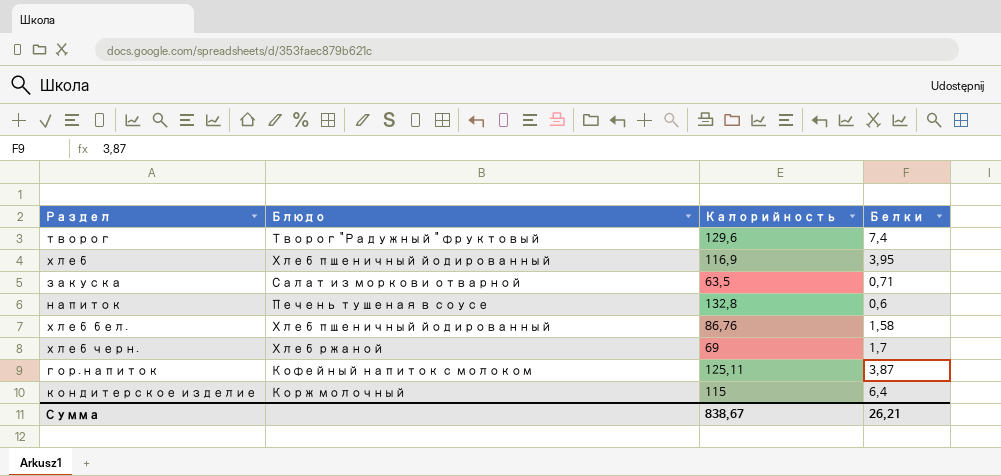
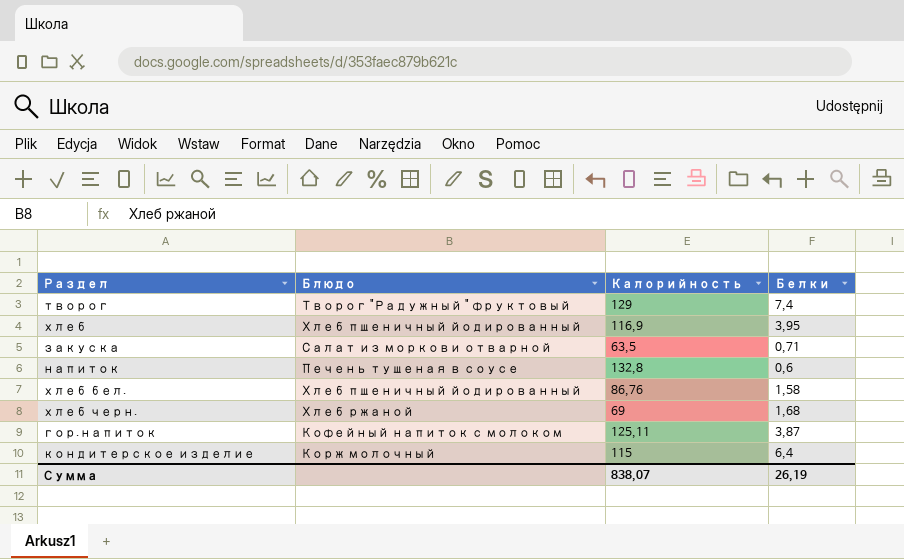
творог | Калорийность: 129,6 -> 129
хлеб черн. | Белки: 1,7 -> 1,68
Сумма | Калорийность: 838,67 -> 838,07
Сумма | Белки: 26,21 -> 26,19

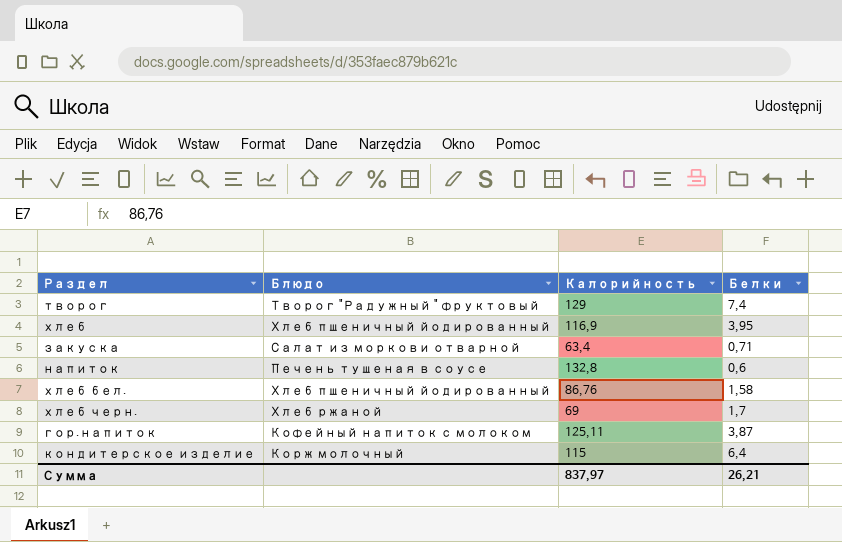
закуска | Калорийность: 63,5 -> 63,4
хлеб черн. | Белки: 1,68 -> 1,7
Сумма | Калорийность: 838,07 -> 837,97
Сумма | Белки: 26,19 -> 26,21

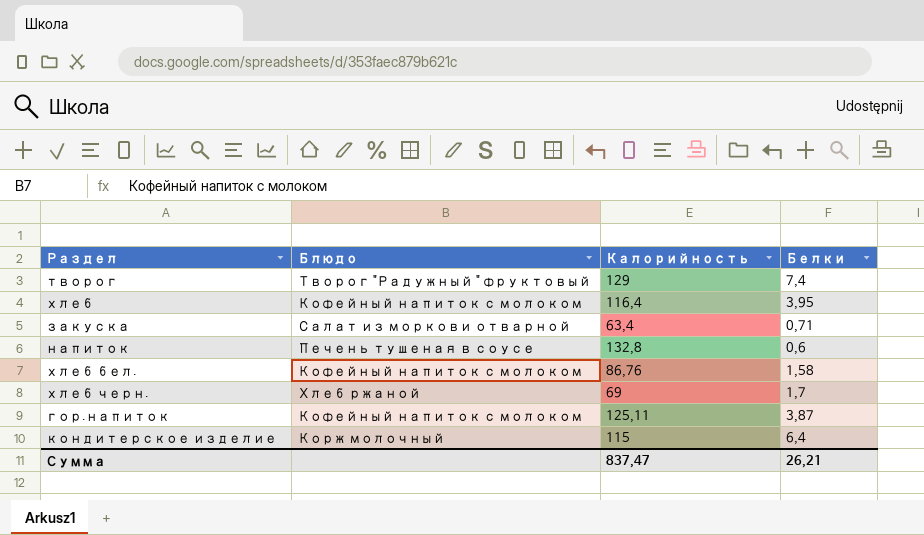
хлеб | Блюдо: Хлеб пшеничный йодированный -> Кофейный напиток с молоком
хлеб | Калорийность: 116,9 -> 116,4
хлеб бел. | Блюдо: Хлеб пшеничный йодированный -> Кофейный напиток с молоком
Сумма | Калорийность: 837,97 -> 837,47

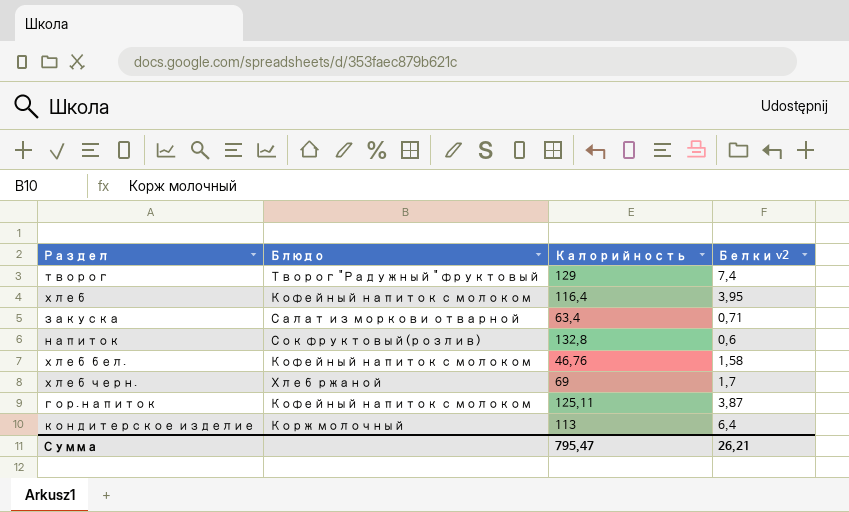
column name: Белки -> Белки v2
напиток | Блюдо: Печень тушеная в соусе -> Сок фруктовый(розлив)
хлеб бел. | Калорийность: 86,76 -> 46,76
кондитерское изделие | Калорийность: 115 -> 113
Сумма | Калорийность: 837,47 -> 795,47

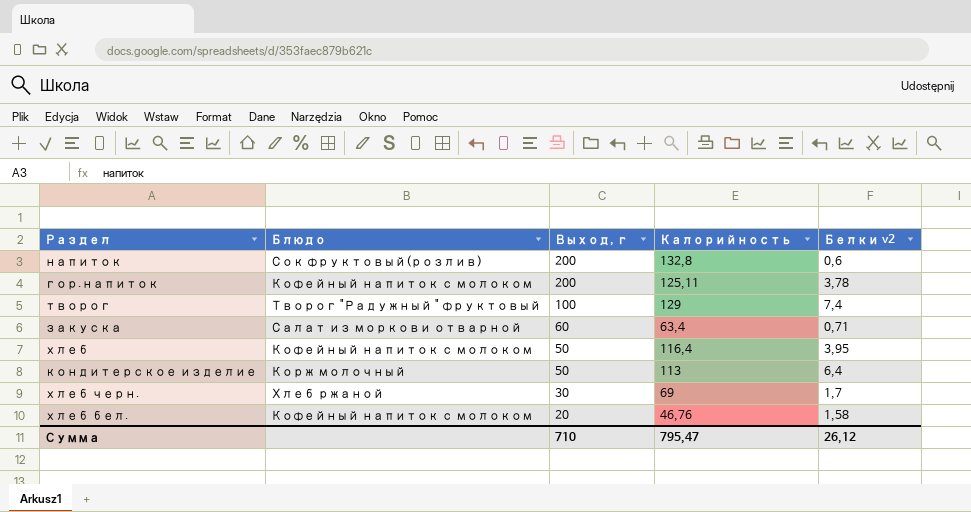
row order: none -> Выход, г descending
column Выход, г | position: none -> 3
гор.напиток | Белки v2: 3,87 -> 3,78
Сумма | Белки v2: 26,21 -> 26,12

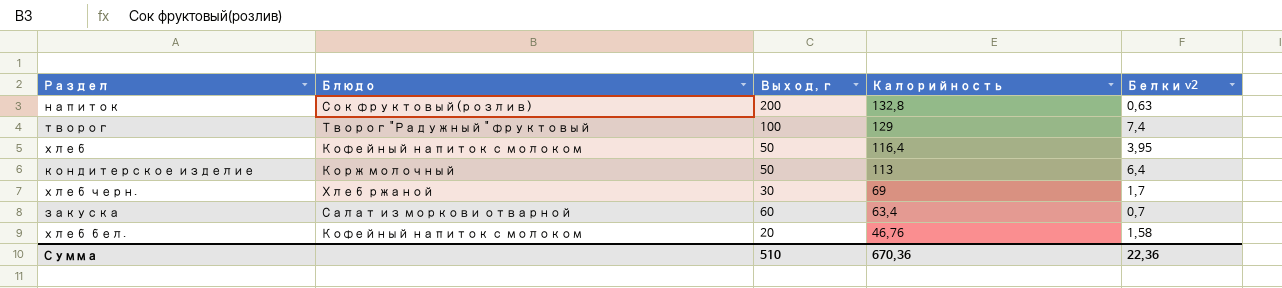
row order: Выход, г descending -> Калорийность descending
row гор.напиток: Кофейный напиток с молоком | 200 | 125,11 | 3,78 -> none
напиток | Белки v2: 0,6 -> 0,63
закуска | Белки v2: 0,71 -> 0,7
Сумма | Выход, г: 710 -> 510
Сумма | Калорийность: 795,47 -> 670,36
Сумма | Белки v2: 26,12 -> 22,36

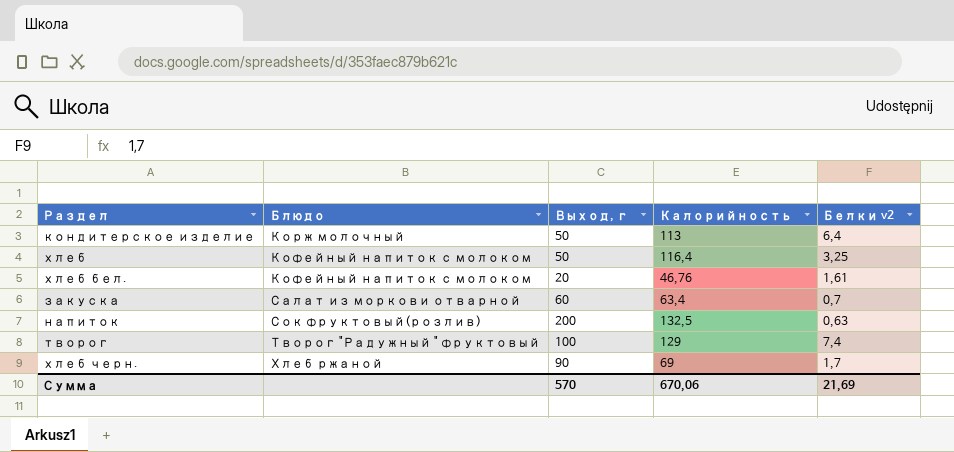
row order: Калорийность descending -> Блюдо ascending
хлеб | Белки v2: 3,95 -> 3,25
хлеб бел. | Белки v2: 1,58 -> 1,61
напиток | Калорийность: 132,8 -> 132,5
хлеб черн. | Выход, г: 30 -> 90
Сумма | Выход, г: 510 -> 570
Сумма | Калорийность: 670,36 -> 670,06
Сумма | Белки v2: 22,36 -> 21,69

